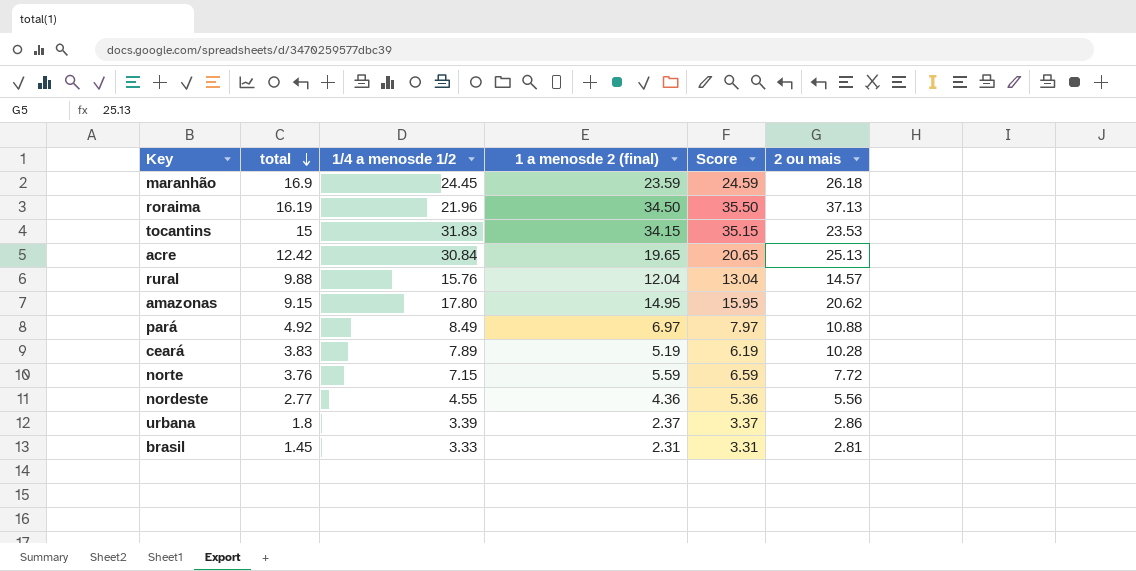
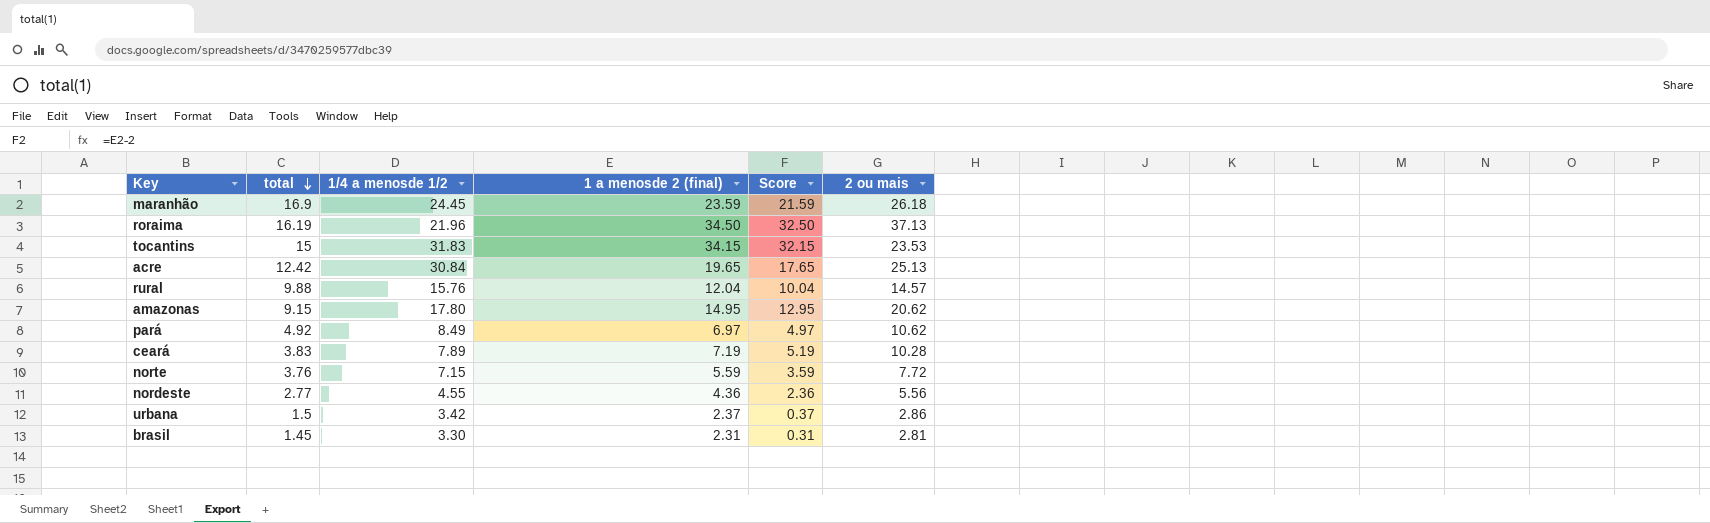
column Score | formula: [1 a menosde 2 (final)] + 1 -> [1 a menosde 2 (final)] - 2
pará | 2 ou mais: 10.88 -> 10.62
ceará | 1 a menosde 2 (final): 5.19 -> 7.19
urbana | total: 1.8 -> 1.5
urbana | 1/4 a menosde 1/2: 3.39 -> 3.42
brasil | 1/4 a menosde 1/2: 3.33 -> 3.30

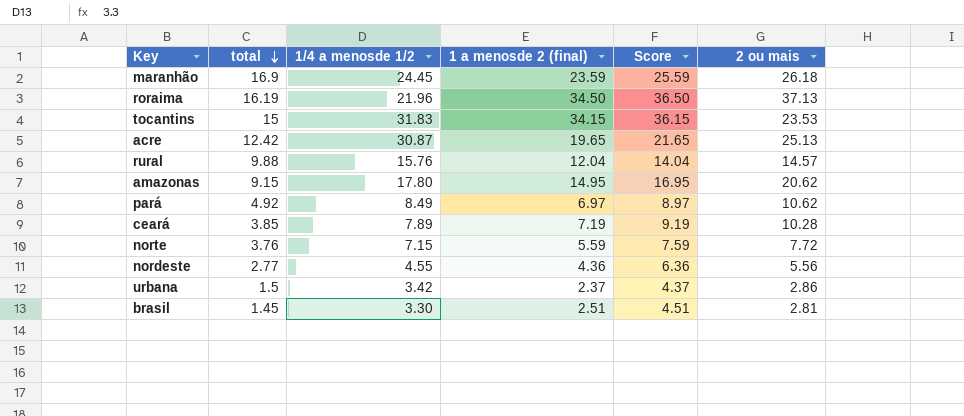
column Score | formula: [1 a menosde 2 (final)] - 2 -> [1 a menosde 2 (final)] + 2
acre | 1/4 a menosde 1/2: 30.84 -> 30.87
ceará | total: 3.83 -> 3.85
brasil | 1 a menosde 2 (final): 2.31 -> 2.51

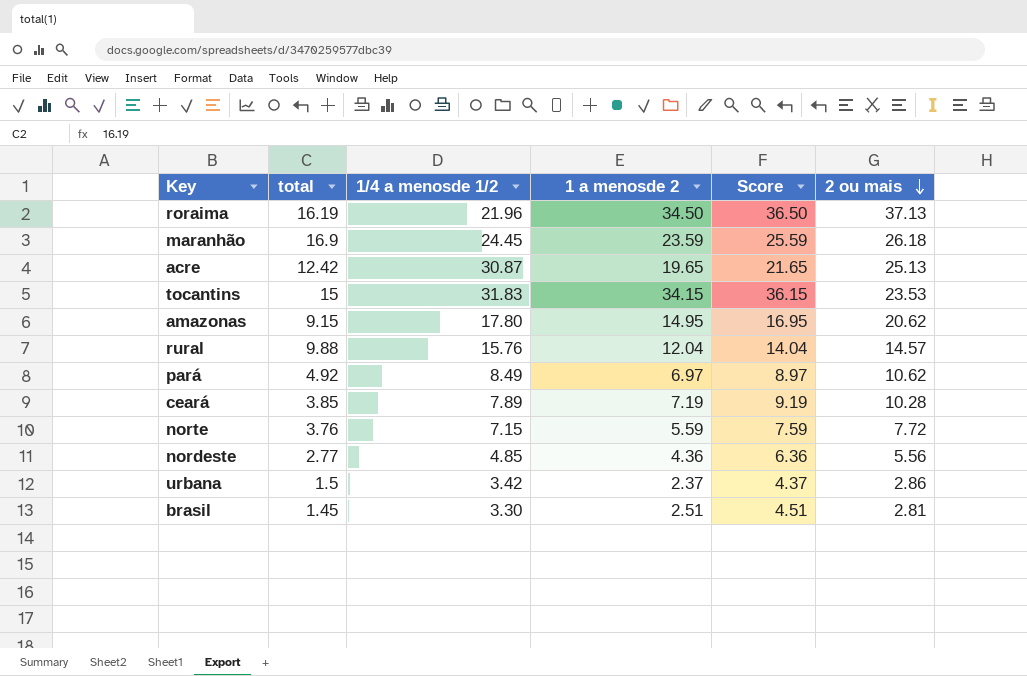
row order: total descending -> 2 ou mais descending
column name: 1 a menosde 2 (final) -> 1 a menosde 2
nordeste | 1/4 a menosde 1/2: 4.55 -> 4.85

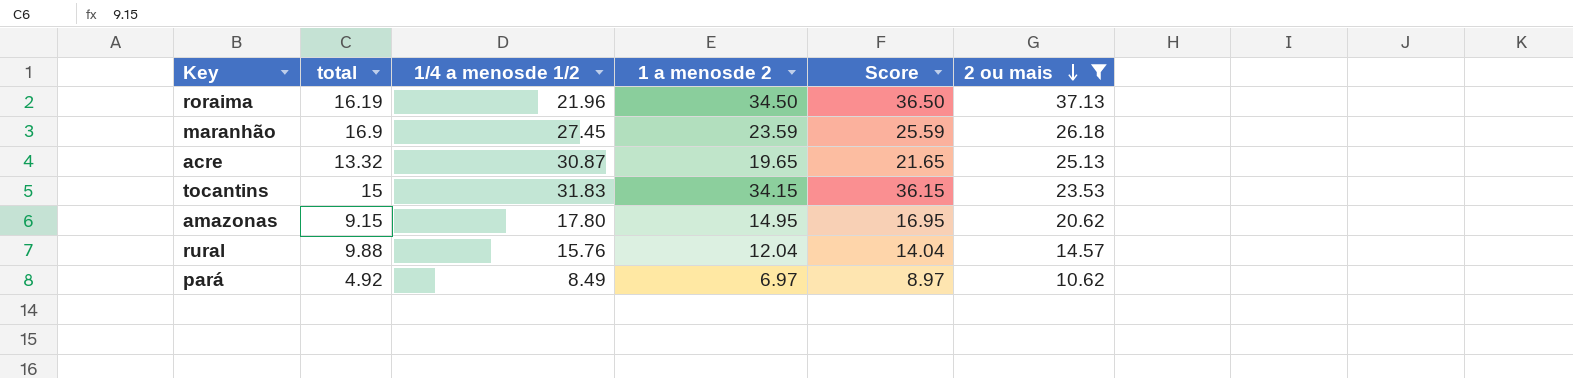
filter: none -> 2 ou mais >= 10.62
maranhão | 1/4 a menosde 1/2: 24.45 -> 27.45
acre | total: 12.42 -> 13.32

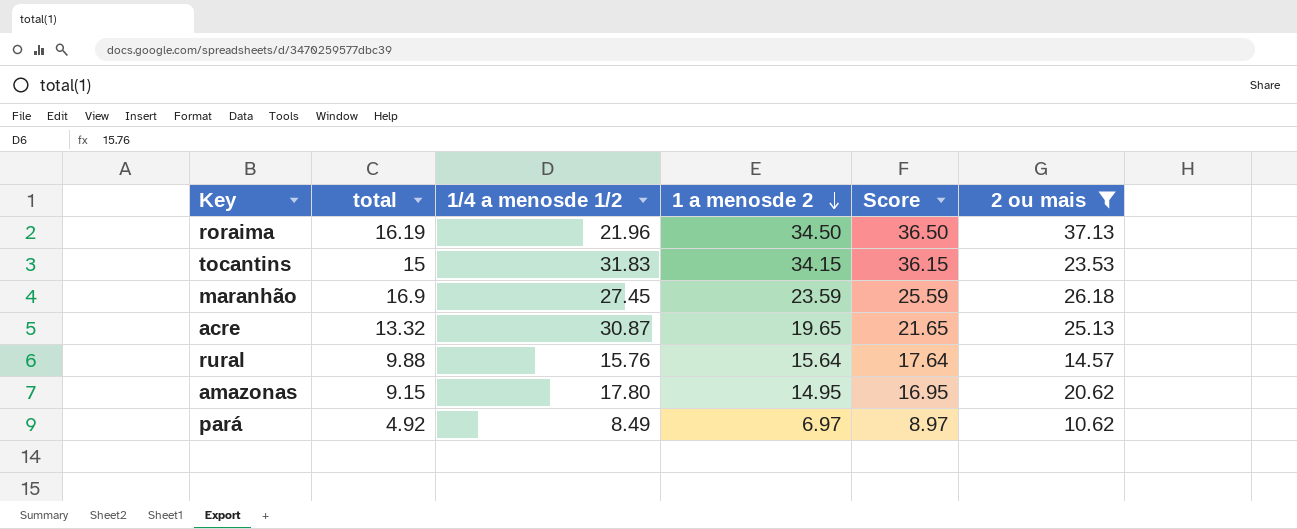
row order: 2 ou mais descending -> 1 a menosde 2 descending
rural | 1 a menosde 2: 12.04 -> 15.64
rural | Score: 14.04 -> 17.64

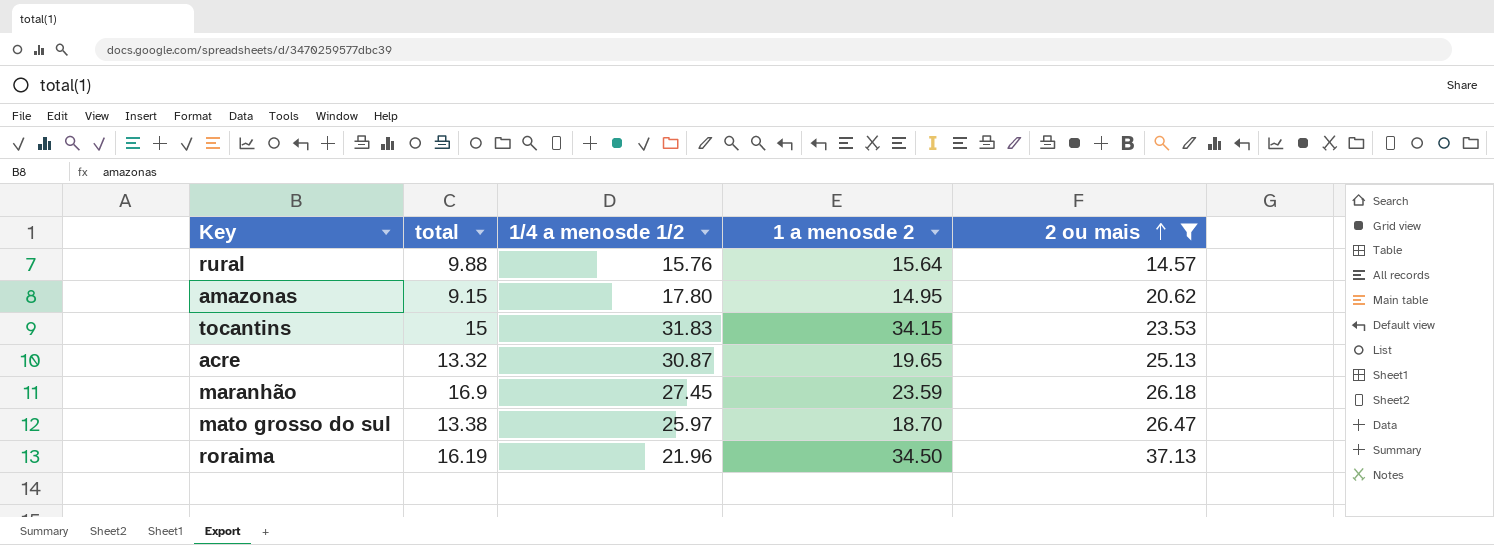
row order: 1 a menosde 2 descending -> 2 ou mais ascending
column Score | formula: [1 a menosde 2] + 2 -> none
row pará: 4.92 | 8.49 | 6.97 | 8.97 | 10.62 -> none
row mato grosso do sul: none -> 13.38 | 25.97 | 18.70 | 26.47

